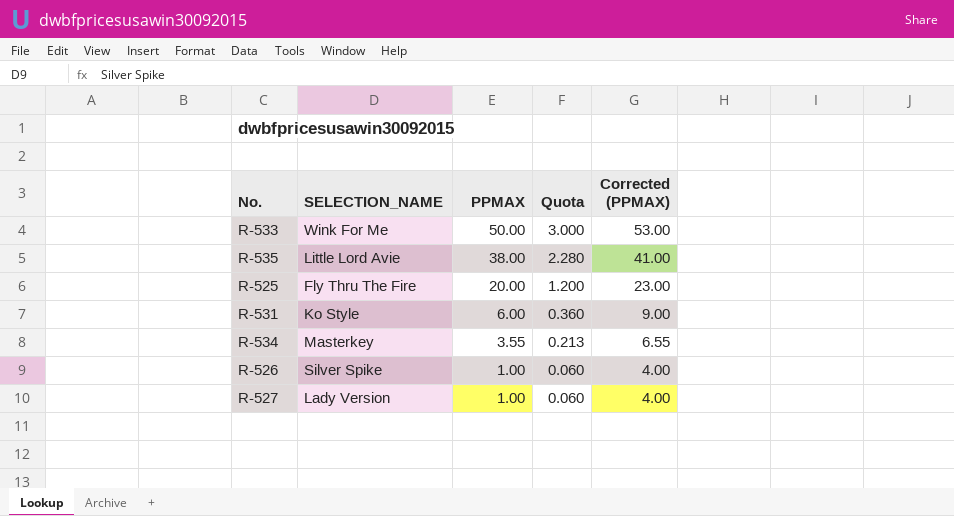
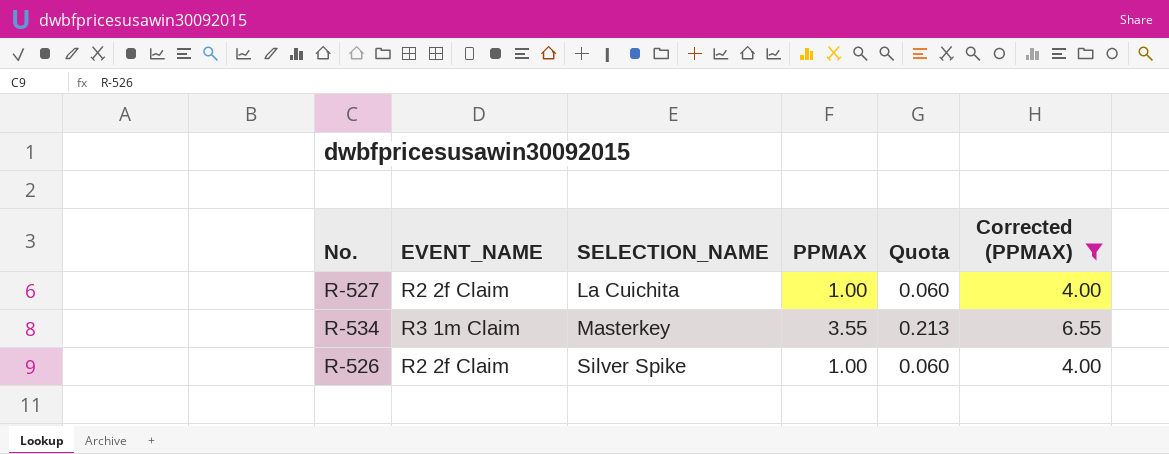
filter: none -> Corrected (PPMAX) <= 6.55
row order: PPMAX descending -> SELECTION_NAME ascending
column EVENT_NAME | position: none -> 2
R-527 | SELECTION_NAME: Lady Version -> La Cuichita

